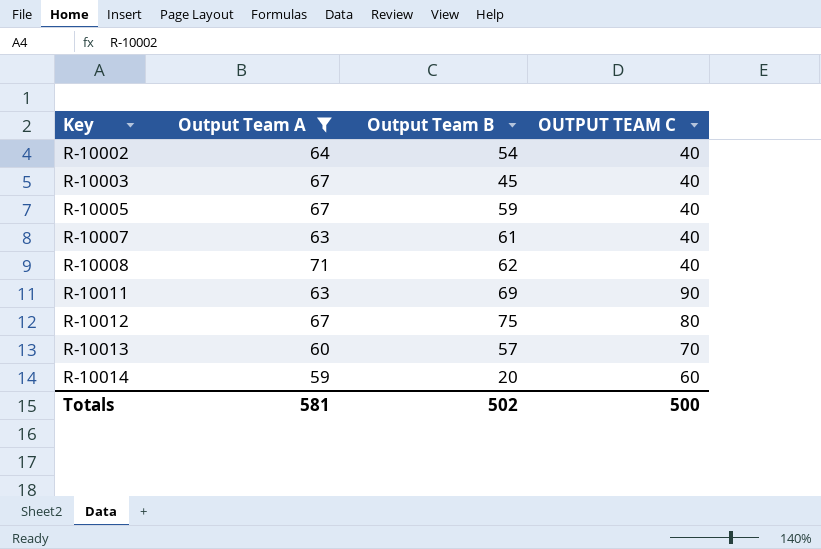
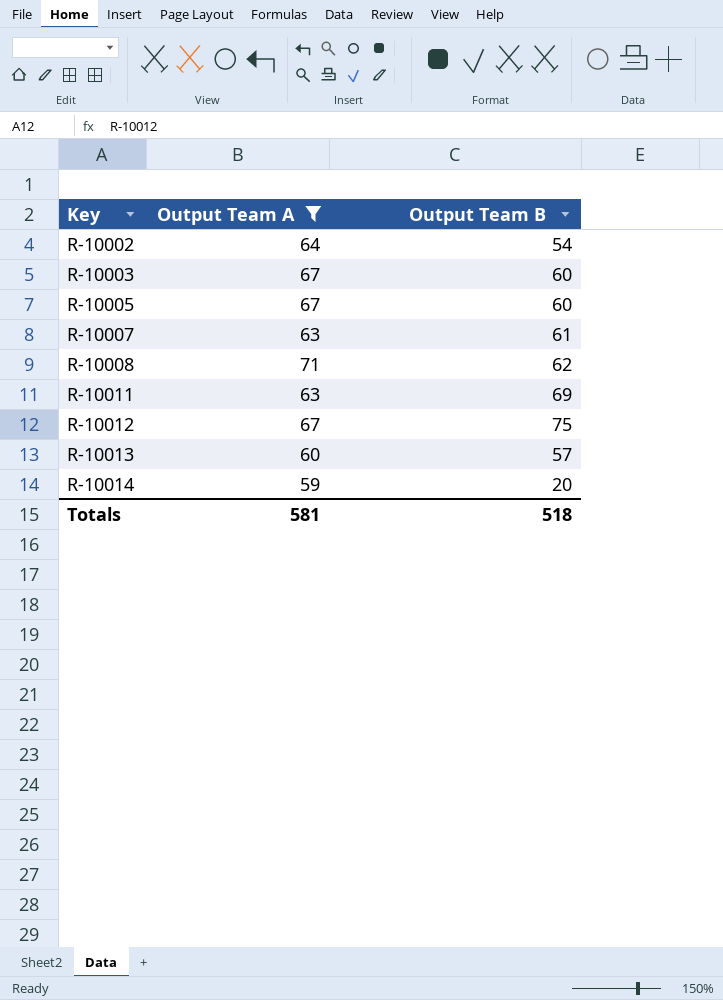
column OUTPUT TEAM C | position: 4 -> none
R-10003 | Output Team B: 45 -> 60
R-10005 | Output Team B: 59 -> 60
Totals | Output Team B: 502 -> 518

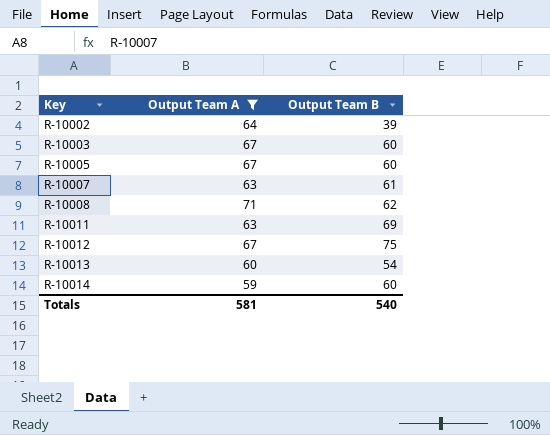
R-10002 | Output Team B: 54 -> 39
R-10013 | Output Team B: 57 -> 54
R-10014 | Output Team B: 20 -> 60
Totals | Output Team B: 518 -> 540

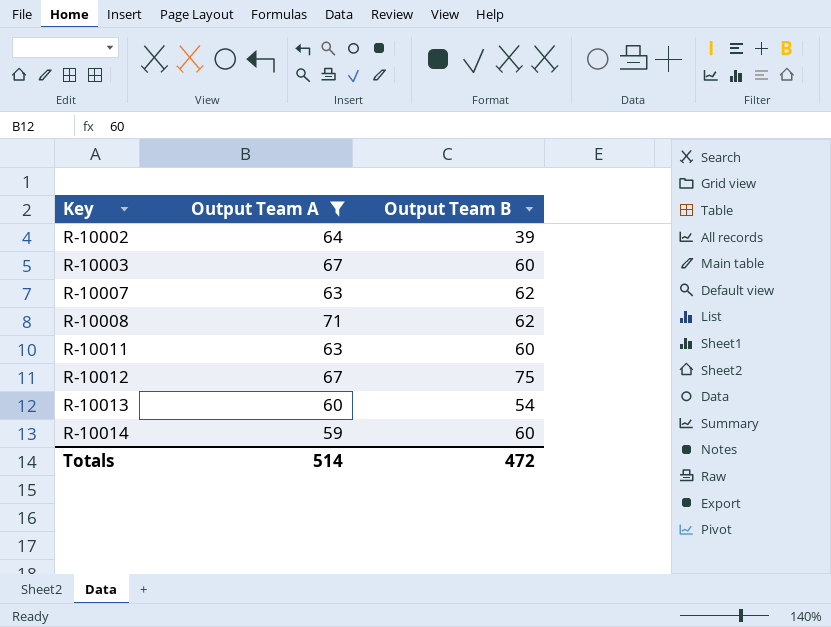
row R-10005: 67 | 60 -> none
R-10007 | Output Team B: 61 -> 62
R-10011 | Output Team B: 69 -> 60
Totals | Output Team A: 581 -> 514
Totals | Output Team B: 540 -> 472

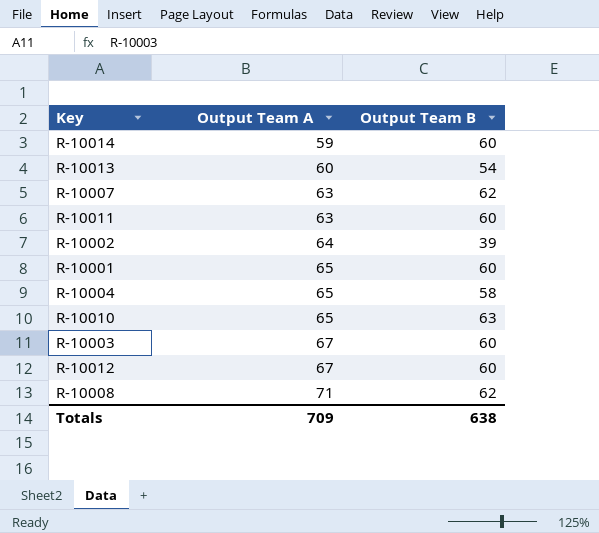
filter: Output Team A != 65 -> none
row order: Key ascending -> Output Team A ascending
R-10012 | Output Team B: 75 -> 60
Totals | Output Team A: 514 -> 709
Totals | Output Team B: 472 -> 638

